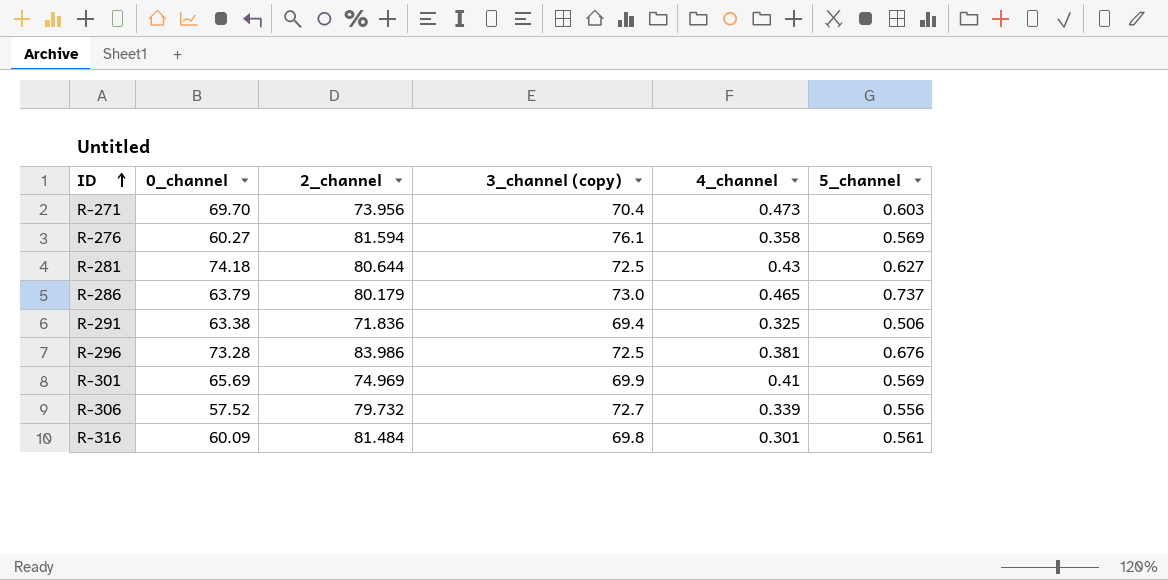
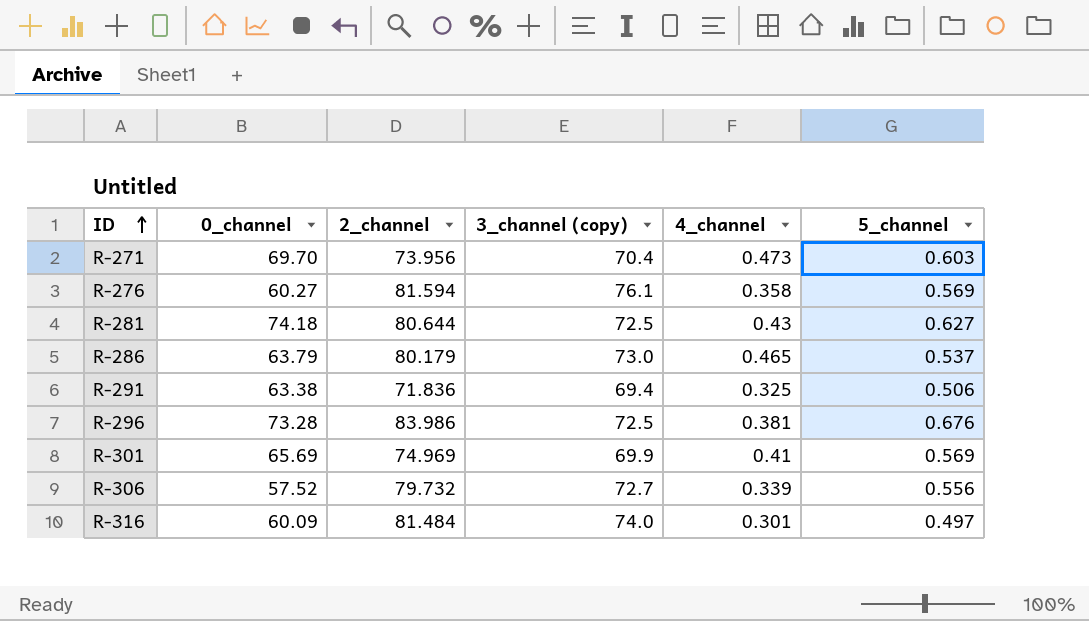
R-286 | 5_channel: 0.737 -> 0.537
R-316 | 3_channel (copy): 69.8 -> 74.0
R-316 | 5_channel: 0.561 -> 0.497

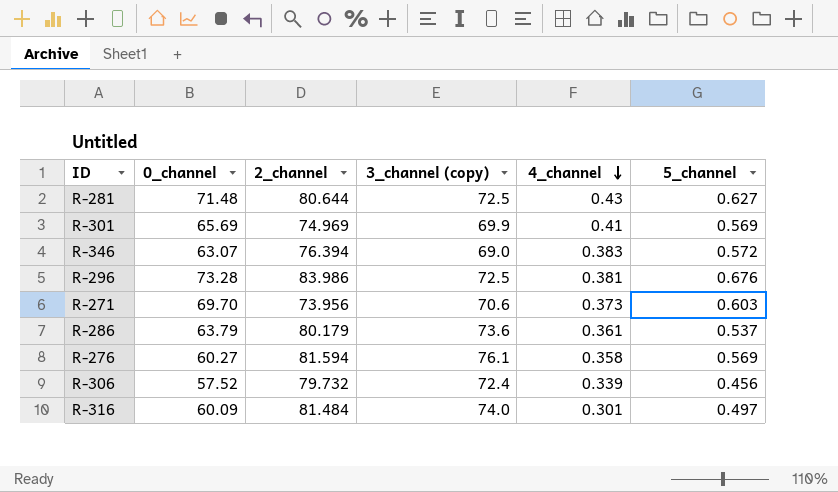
row order: ID ascending -> 4_channel descending
row R-291: 63.38 | 71.836 | 69.4 | 0.325 | 0.506 -> none
R-281 | 0_channel: 74.18 -> 71.48
row R-346: none -> 63.07 | 76.394 | 69.0 | 0.383 | 0.572
R-271 | 3_channel (copy): 70.4 -> 70.6
R-271 | 4_channel: 0.473 -> 0.373
R-286 | 3_channel (copy): 73.0 -> 73.6
R-286 | 4_channel: 0.465 -> 0.361
R-306 | 3_channel (copy): 72.7 -> 72.4
R-306 | 5_channel: 0.556 -> 0.456

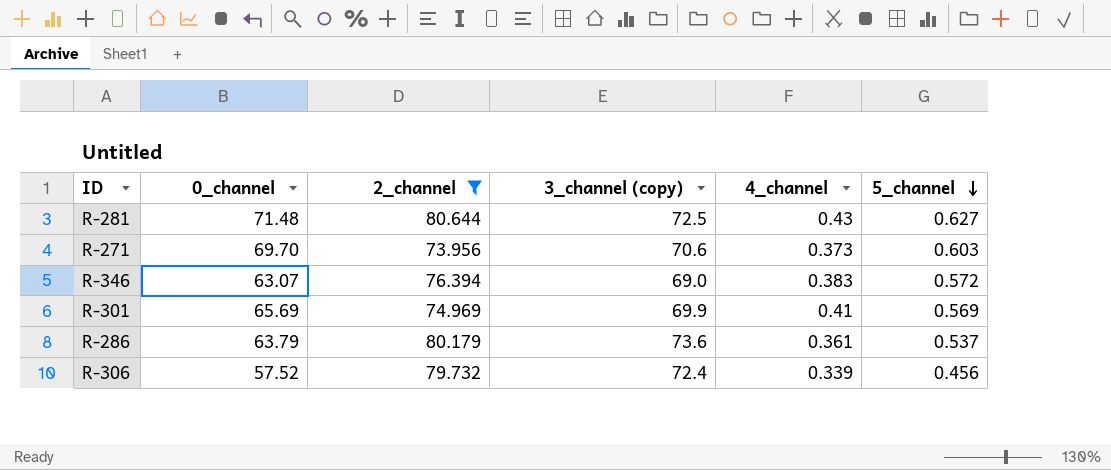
filter: none -> 2_channel <= 80.644
row order: 4_channel descending -> 5_channel descending

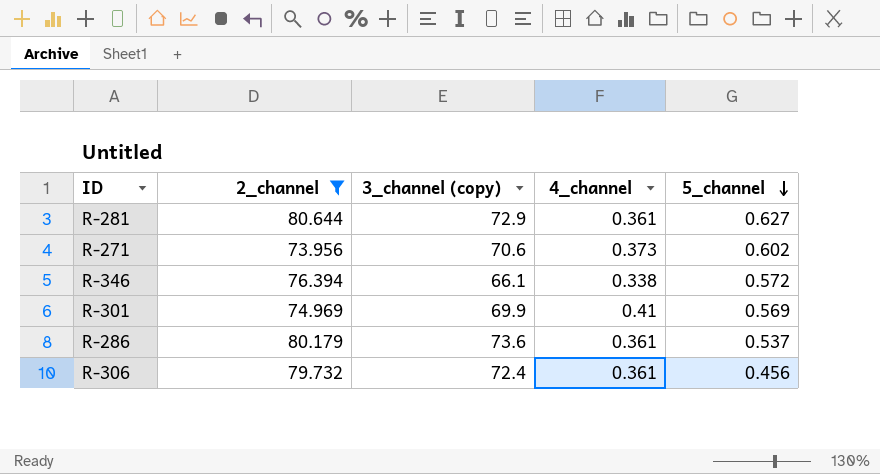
column 0_channel | position: 2 -> none
R-281 | 3_channel (copy): 72.5 -> 72.9
R-281 | 4_channel: 0.43 -> 0.361
R-271 | 5_channel: 0.603 -> 0.602
R-346 | 3_channel (copy): 69.0 -> 66.1
R-346 | 4_channel: 0.383 -> 0.338
R-306 | 4_channel: 0.339 -> 0.361

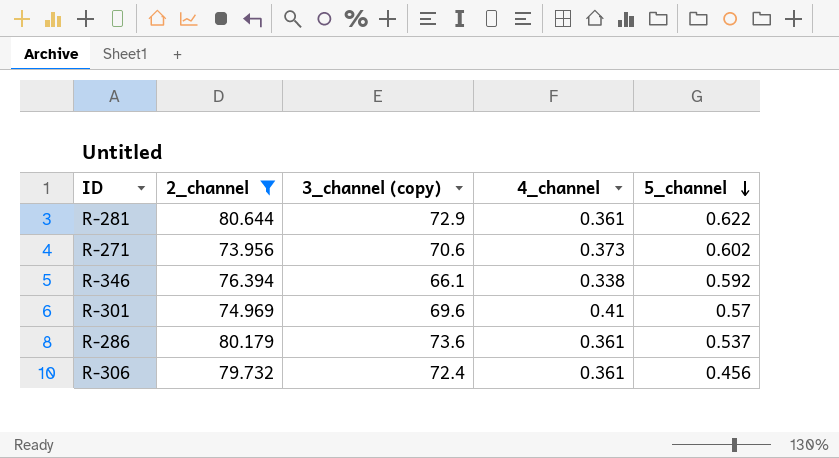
R-281 | 5_channel: 0.627 -> 0.622
R-346 | 5_channel: 0.572 -> 0.592
R-301 | 3_channel (copy): 69.9 -> 69.6
R-301 | 5_channel: 0.569 -> 0.57

